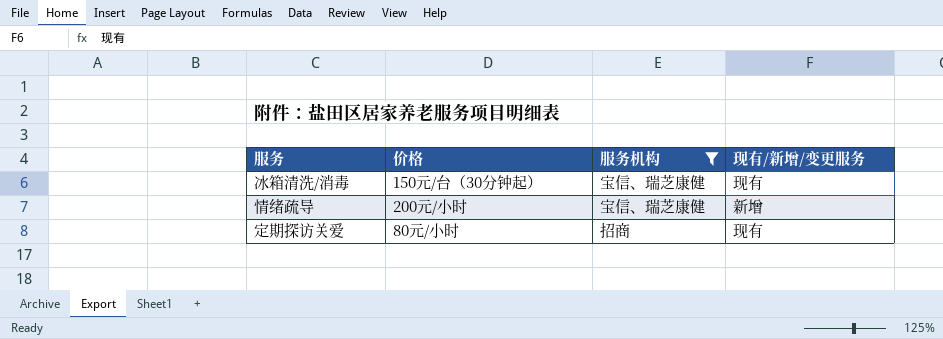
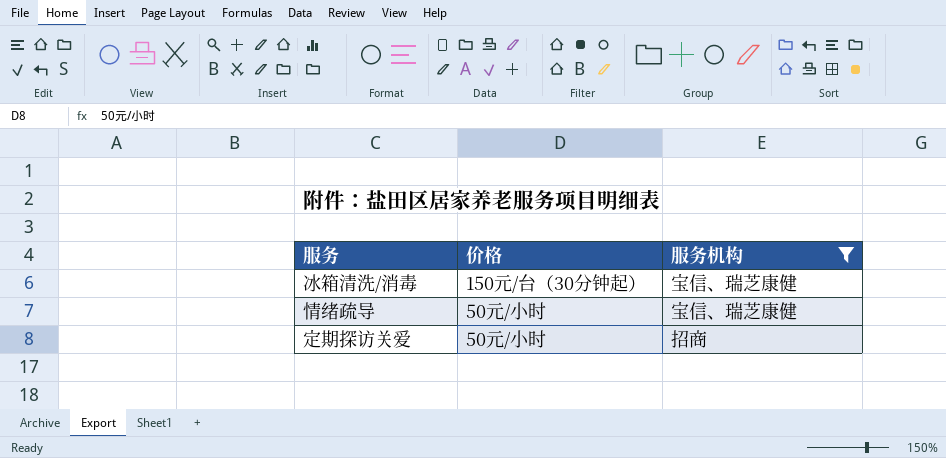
column 现有/新增/变更服务 | position: 4 -> none
情绪疏导 | 价格: 200元/小时 -> 50元/小时
定期探访关爱 | 价格: 80元/小时 -> 50元/小时

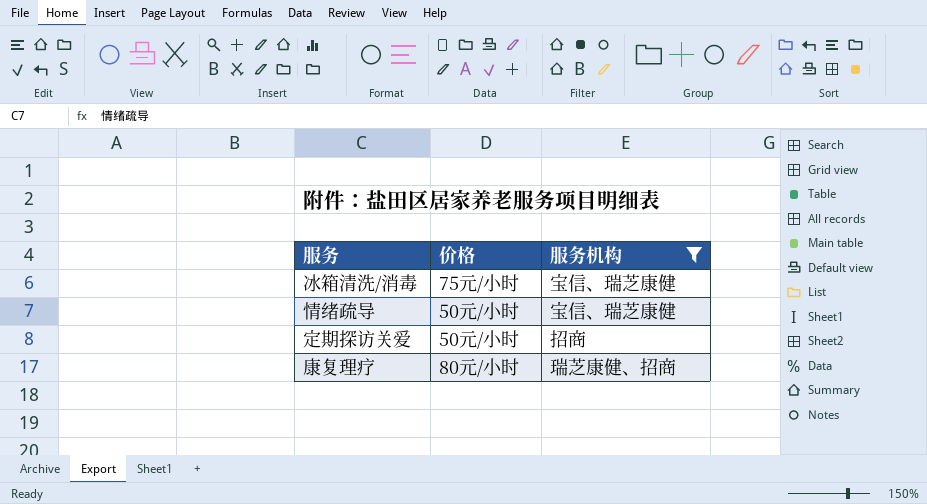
冰箱清洗/消毒 | 价格: 150元/台（30分钟起） -> 75元/小时
row 康复理疗: none -> 80元/小时 | 瑞芝康健、招商

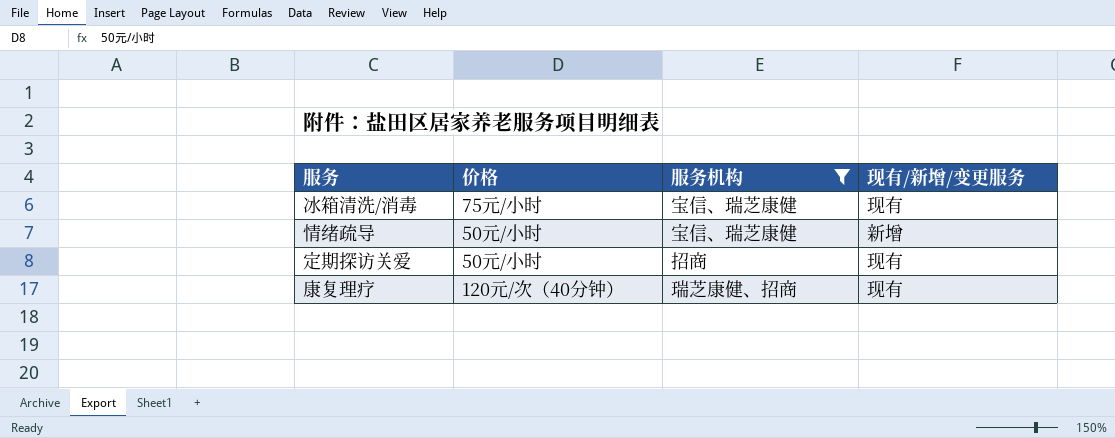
column 现有/新增/变更服务 | position: none -> 4
康复理疗 | 价格: 80元/小时 -> 120元/次（40分钟）

